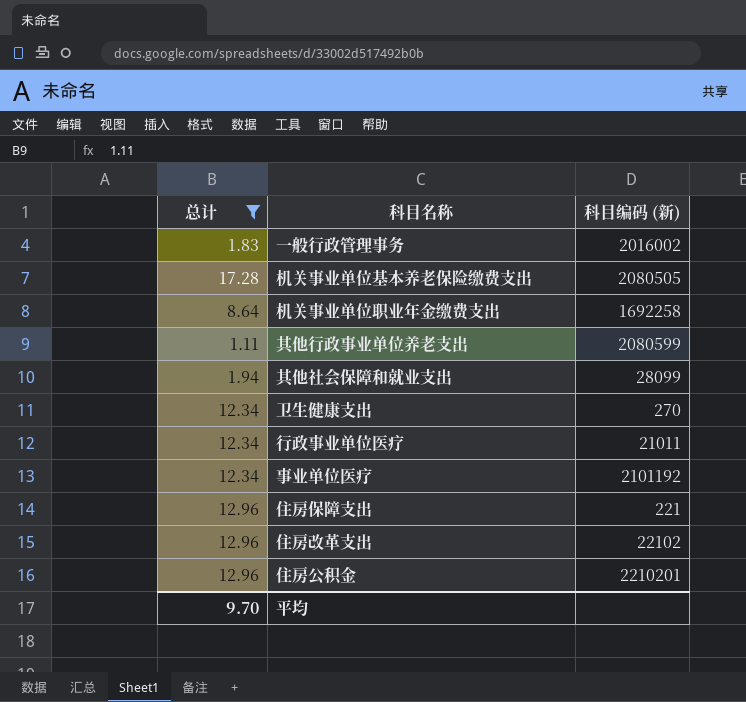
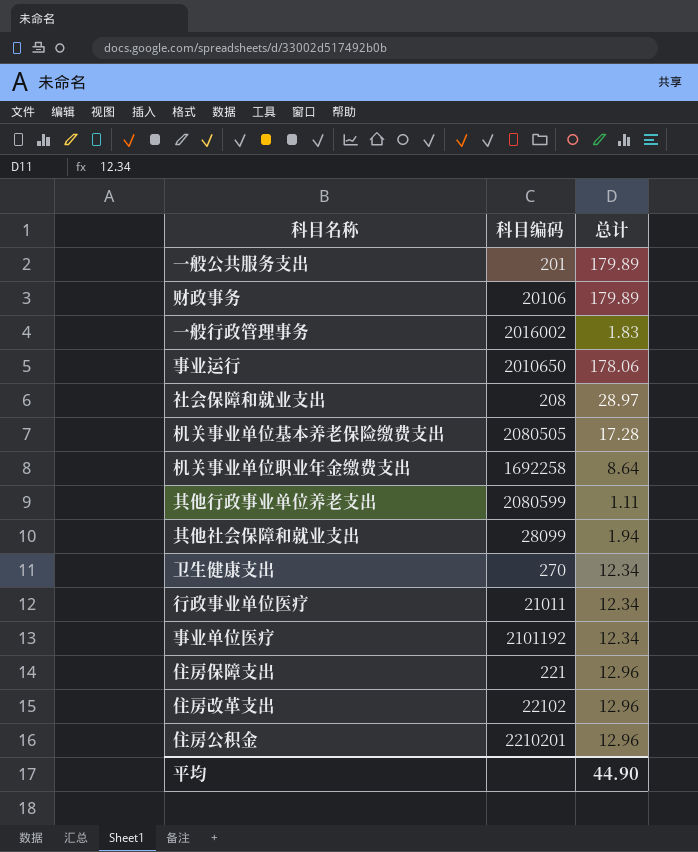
filter: 总计 <= 17.28 -> none
column name: 科目编码 (新) -> 科目编码
column 总计 | position: 1 -> 3
平均 | 总计: 9.70 -> 44.90

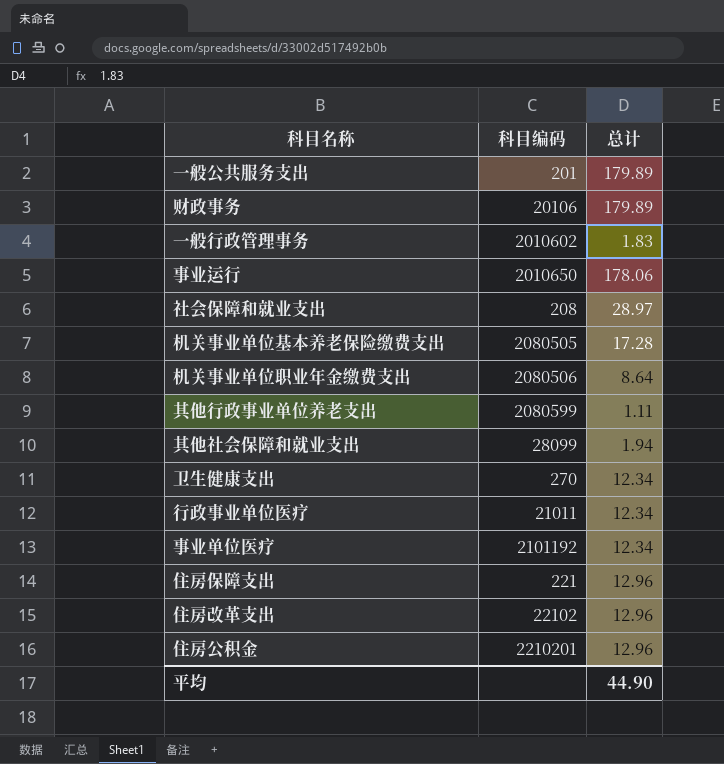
一般行政管理事务 | 科目编码: 2016002 -> 2010602
机关事业单位职业年金缴费支出 | 科目编码: 1692258 -> 2080506

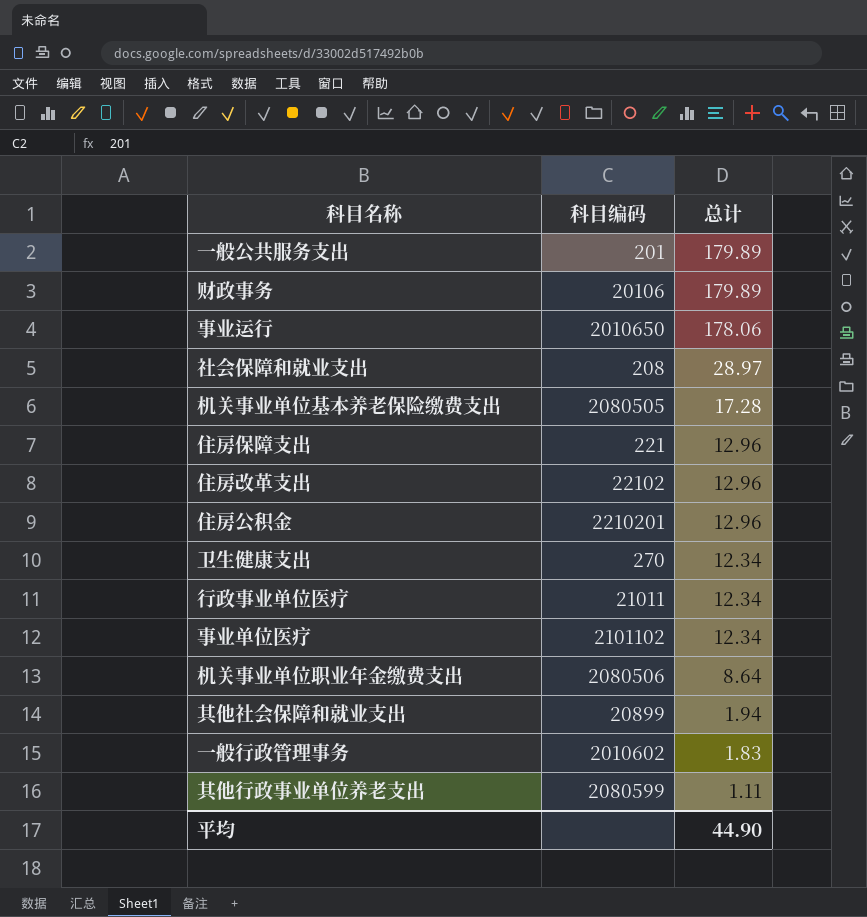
row order: none -> 总计 descending
事业单位医疗 | 科目编码: 2101192 -> 2101102
其他社会保障和就业支出 | 科目编码: 28099 -> 20899

